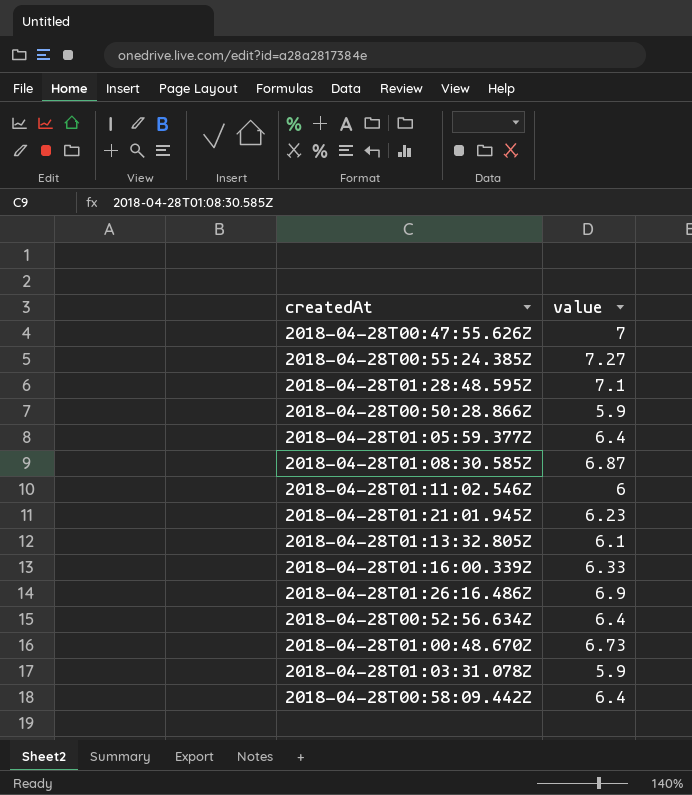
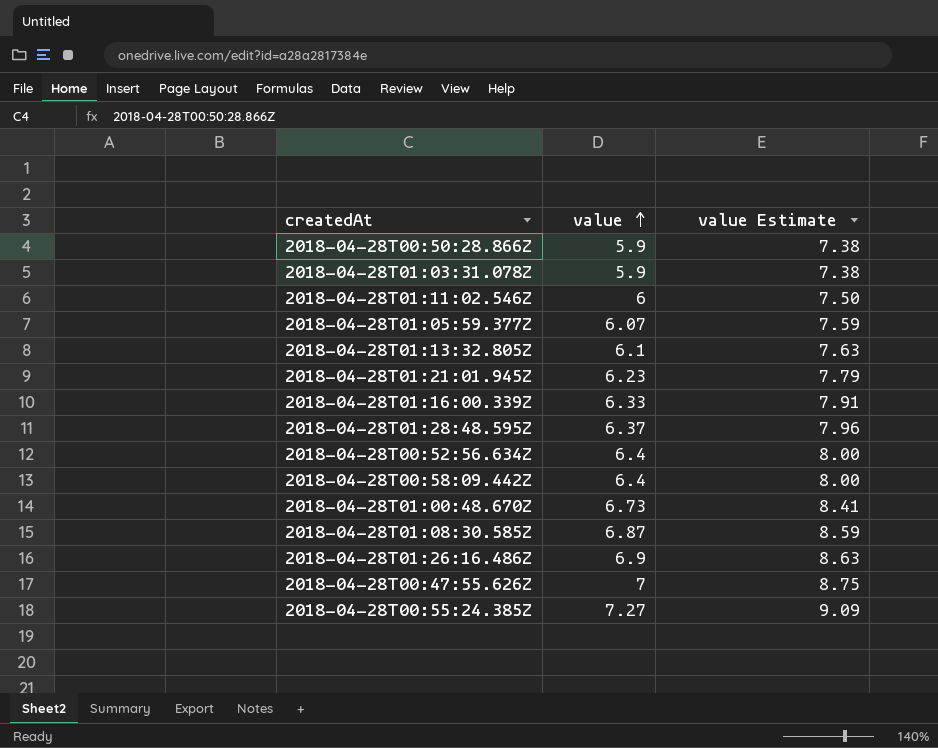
row order: none -> value ascending
column value Estimate | formula: none -> [value] * 1.25
2018-04-28T01:05:59.377Z | value: 6.4 -> 6.07
2018-04-28T01:28:48.595Z | value: 7.1 -> 6.37

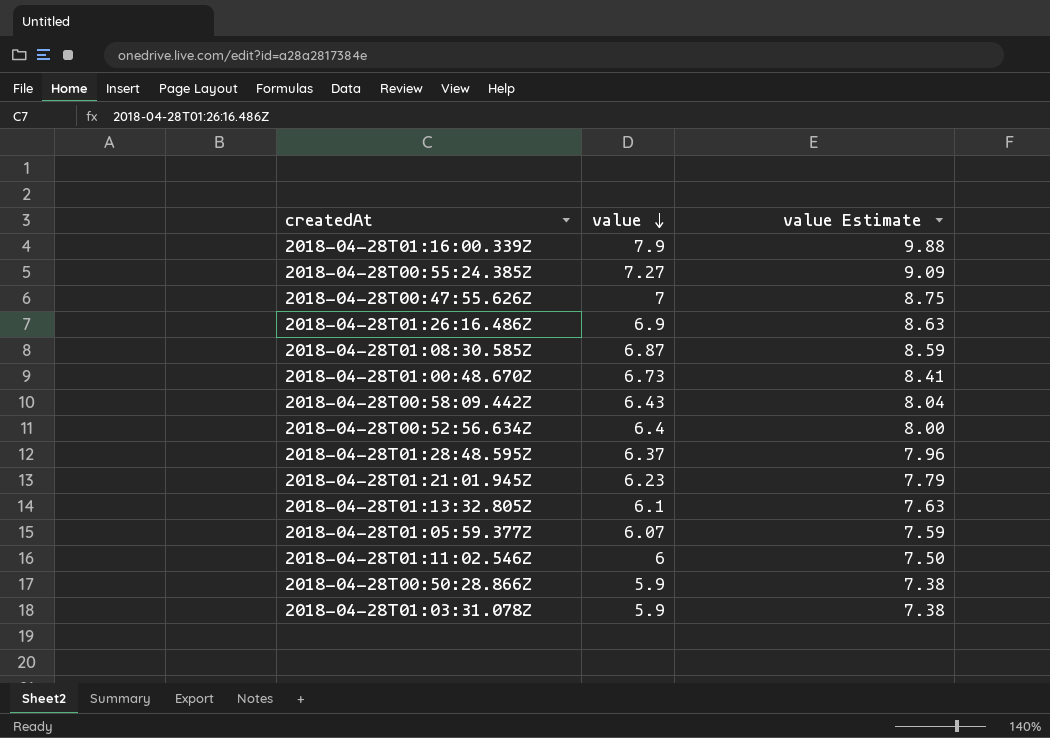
row order: value ascending -> value descending
2018-04-28T01:16:00.339Z | value: 6.33 -> 7.9
2018-04-28T01:16:00.339Z | value Estimate: 7.91 -> 9.88
2018-04-28T00:58:09.442Z | value: 6.4 -> 6.43
2018-04-28T00:58:09.442Z | value Estimate: 8.00 -> 8.04

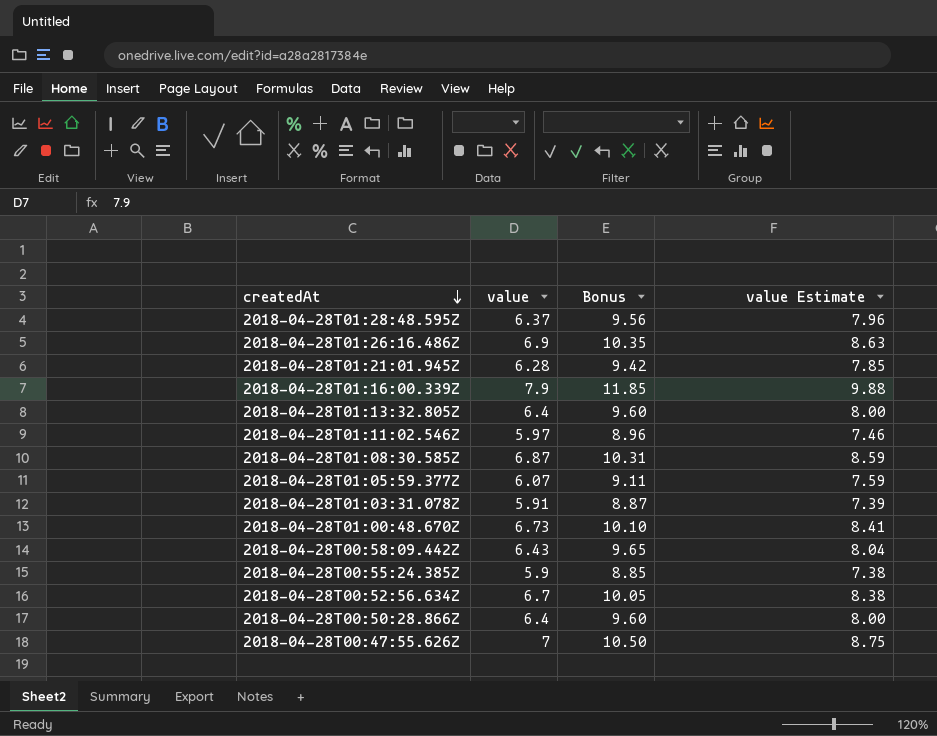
row order: value descending -> createdAt descending
column Bonus | formula: none -> [value] * 1.5
2018-04-28T01:21:01.945Z | value: 6.23 -> 6.28
2018-04-28T01:21:01.945Z | value Estimate: 7.79 -> 7.85
2018-04-28T01:13:32.805Z | value: 6.1 -> 6.4
2018-04-28T01:13:32.805Z | value Estimate: 7.63 -> 8.00
2018-04-28T01:11:02.546Z | value: 6 -> 5.97
2018-04-28T01:11:02.546Z | value Estimate: 7.50 -> 7.46
2018-04-28T01:03:31.078Z | value: 5.9 -> 5.91
2018-04-28T01:03:31.078Z | value Estimate: 7.38 -> 7.39
2018-04-28T00:55:24.385Z | value: 7.27 -> 5.9
2018-04-28T00:55:24.385Z | value Estimate: 9.09 -> 7.38
2018-04-28T00:52:56.634Z | value: 6.4 -> 6.7
2018-04-28T00:52:56.634Z | value Estimate: 8.00 -> 8.38
2018-04-28T00:50:28.866Z | value: 5.9 -> 6.4
2018-04-28T00:50:28.866Z | value Estimate: 7.38 -> 8.00

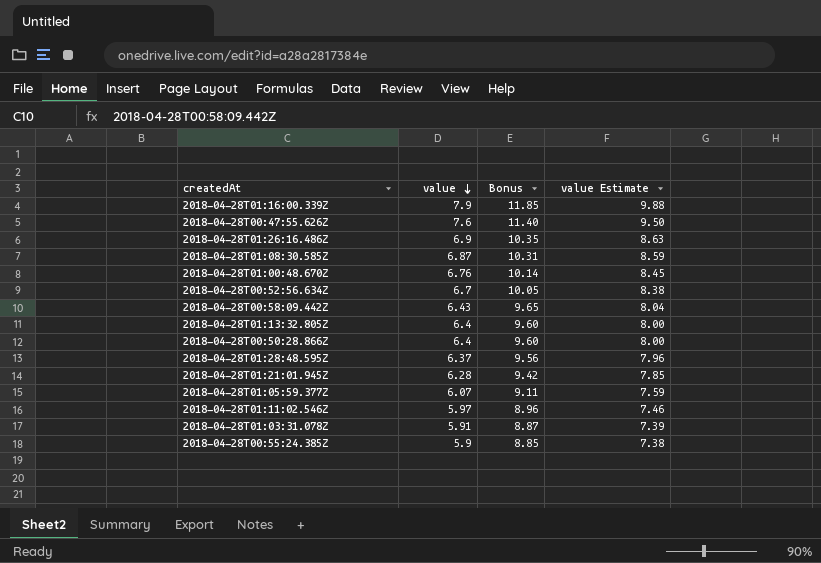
row order: createdAt descending -> value descending
2018-04-28T00:47:55.626Z | value: 7 -> 7.6
2018-04-28T00:47:55.626Z | Bonus: 10.50 -> 11.40
2018-04-28T00:47:55.626Z | value Estimate: 8.75 -> 9.50
2018-04-28T01:00:48.670Z | value: 6.73 -> 6.76
2018-04-28T01:00:48.670Z | Bonus: 10.10 -> 10.14
2018-04-28T01:00:48.670Z | value Estimate: 8.41 -> 8.45

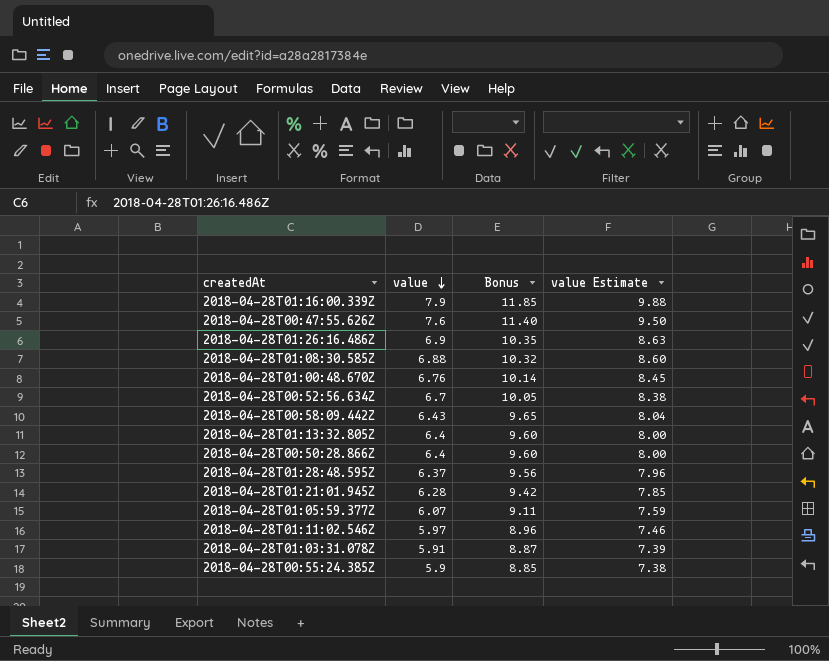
2018-04-28T01:08:30.585Z | value: 6.87 -> 6.88
2018-04-28T01:08:30.585Z | Bonus: 10.31 -> 10.32
2018-04-28T01:08:30.585Z | value Estimate: 8.59 -> 8.60

